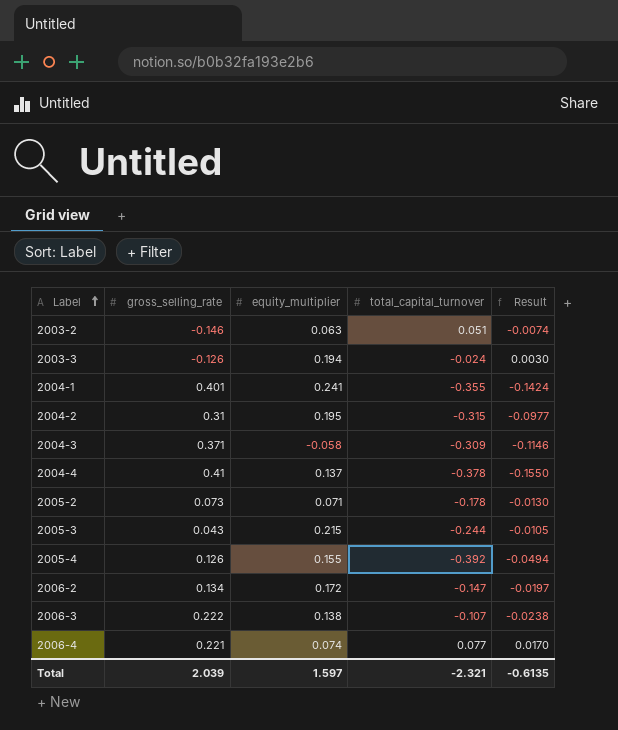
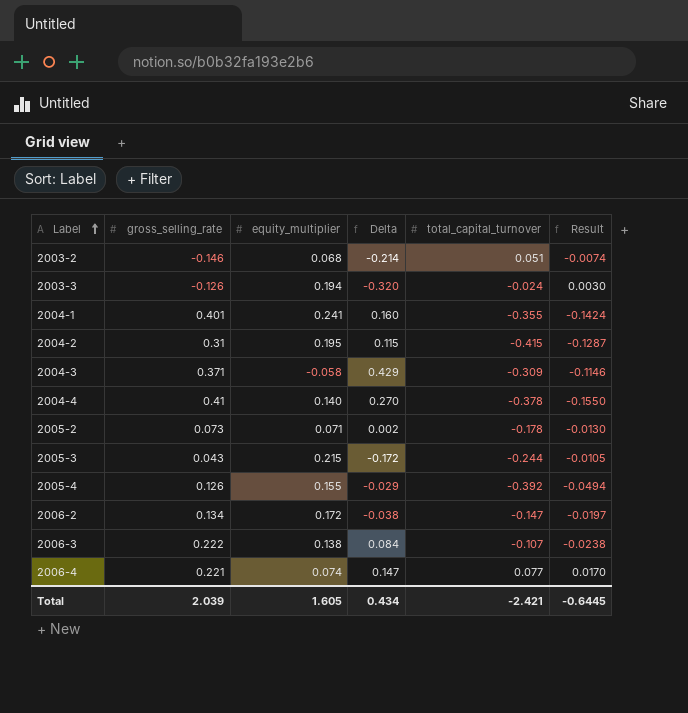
column Delta | formula: none -> [gross_selling_rate] - [equity_multiplier]
2003-2 | equity_multiplier: 0.063 -> 0.068
2004-2 | total_capital_turnover: -0.315 -> -0.415
2004-2 | Result: -0.0977 -> -0.1287
2004-4 | equity_multiplier: 0.137 -> 0.140
Total | equity_multiplier: 1.597 -> 1.605
Total | total_capital_turnover: -2.321 -> -2.421
Total | Result: -0.6135 -> -0.6445

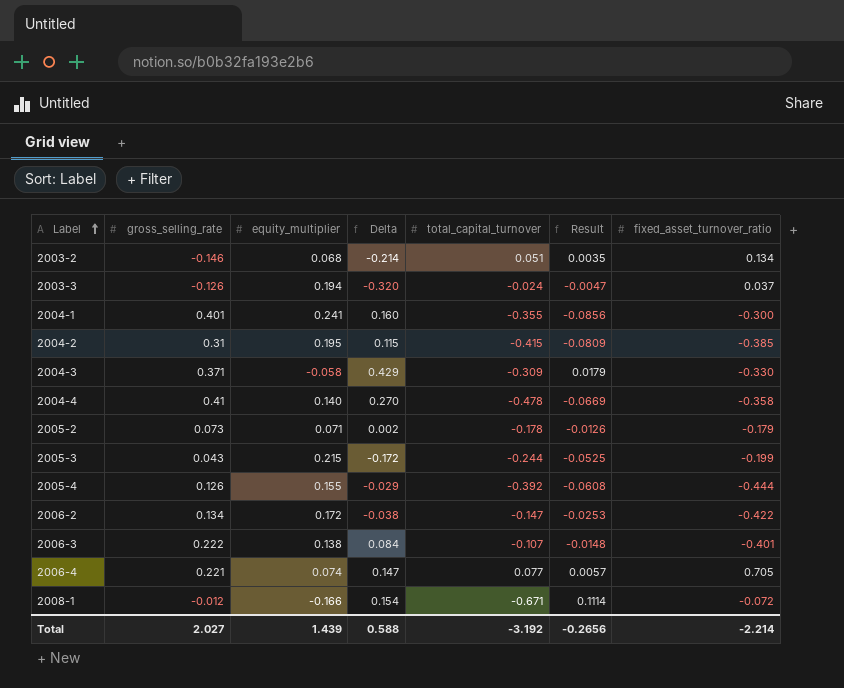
column Result | formula: [gross_selling_rate] * [total_capital_turnover] -> [equity_multiplier] * [total_capital_turnover]
column fixed_asset_turnover_ratio | position: none -> 7
2004-4 | total_capital_turnover: -0.378 -> -0.478
row 2008-1: none -> -0.012 | -0.166 | 0.154 | -0.671 | 0.1114 | -0.072
Total | gross_selling_rate: 2.039 -> 2.027
Total | equity_multiplier: 1.605 -> 1.439
Total | Delta: 0.434 -> 0.588
Total | total_capital_turnover: -2.421 -> -3.192
Total | Result: -0.6445 -> -0.2656

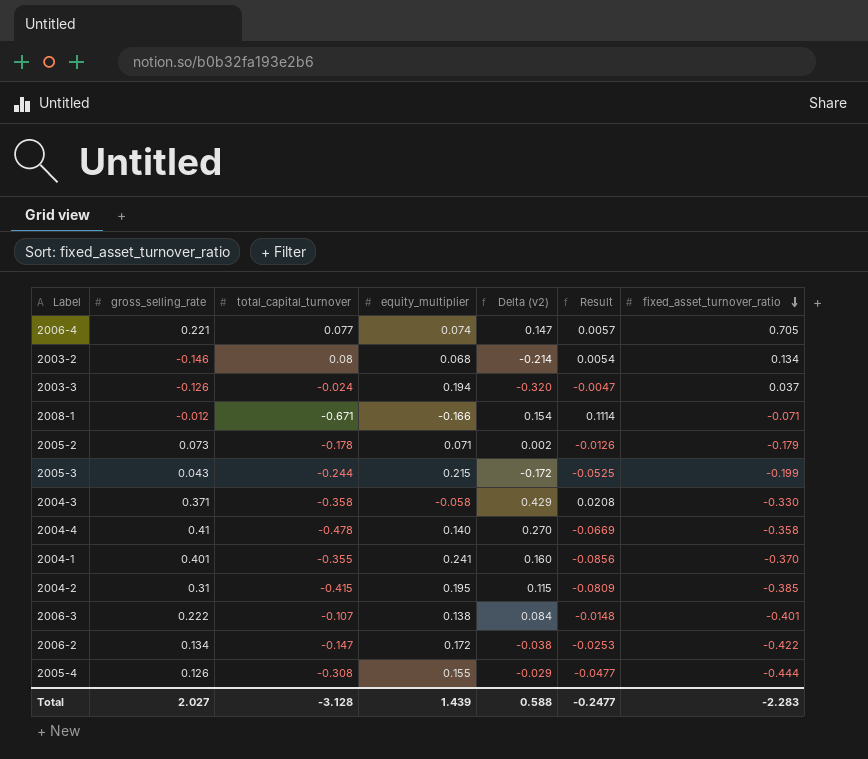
row order: Label ascending -> fixed_asset_turnover_ratio descending
column total_capital_turnover | position: 5 -> 3
column name: Delta -> Delta (v2)
2003-2 | total_capital_turnover: 0.051 -> 0.08
2003-2 | Result: 0.0035 -> 0.0054
2008-1 | fixed_asset_turnover_ratio: -0.072 -> -0.071
2004-3 | total_capital_turnover: -0.309 -> -0.358
2004-3 | Result: 0.0179 -> 0.0208
2004-1 | fixed_asset_turnover_ratio: -0.300 -> -0.370
2005-4 | total_capital_turnover: -0.392 -> -0.308
2005-4 | Result: -0.0608 -> -0.0477
Total | total_capital_turnover: -3.192 -> -3.128
Total | Result: -0.2656 -> -0.2477
Total | fixed_asset_turnover_ratio: -2.214 -> -2.283

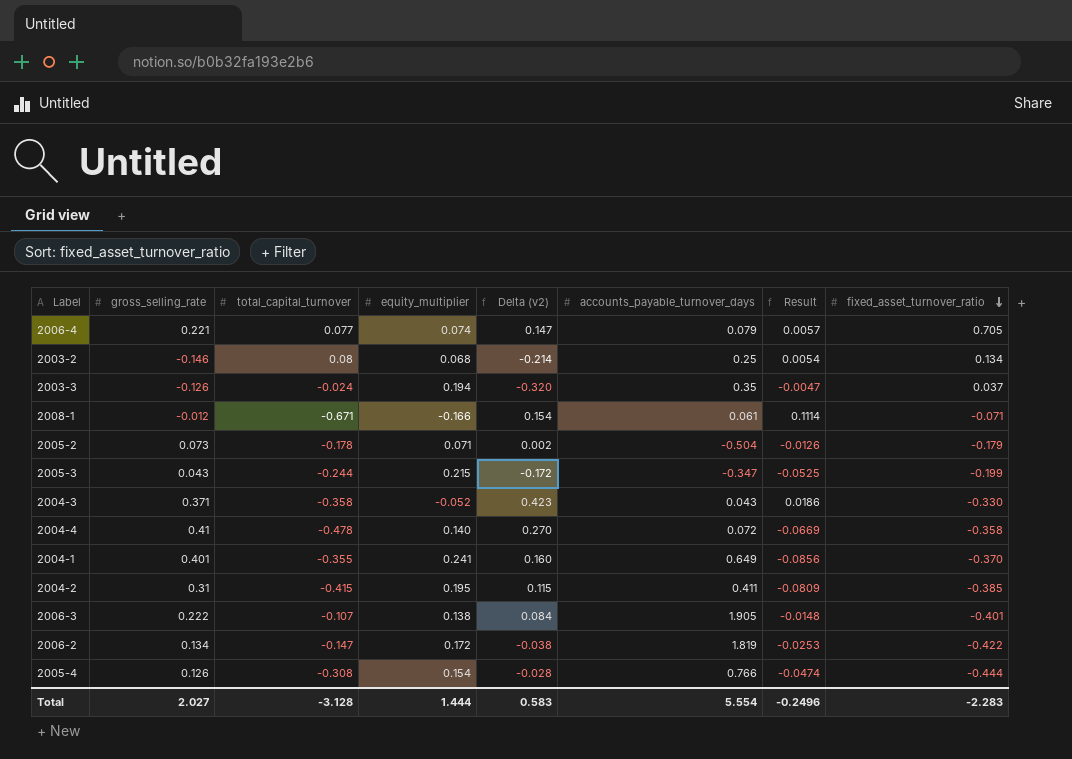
column accounts_payable_turnover_days | position: none -> 6
2004-3 | equity_multiplier: -0.058 -> -0.052
2004-3 | Delta (v2): 0.429 -> 0.423
2004-3 | Result: 0.0208 -> 0.0186
2005-4 | equity_multiplier: 0.155 -> 0.154
2005-4 | Delta (v2): -0.029 -> -0.028
2005-4 | Result: -0.0477 -> -0.0474
Total | equity_multiplier: 1.439 -> 1.444
Total | Delta (v2): 0.588 -> 0.583
Total | Result: -0.2477 -> -0.2496

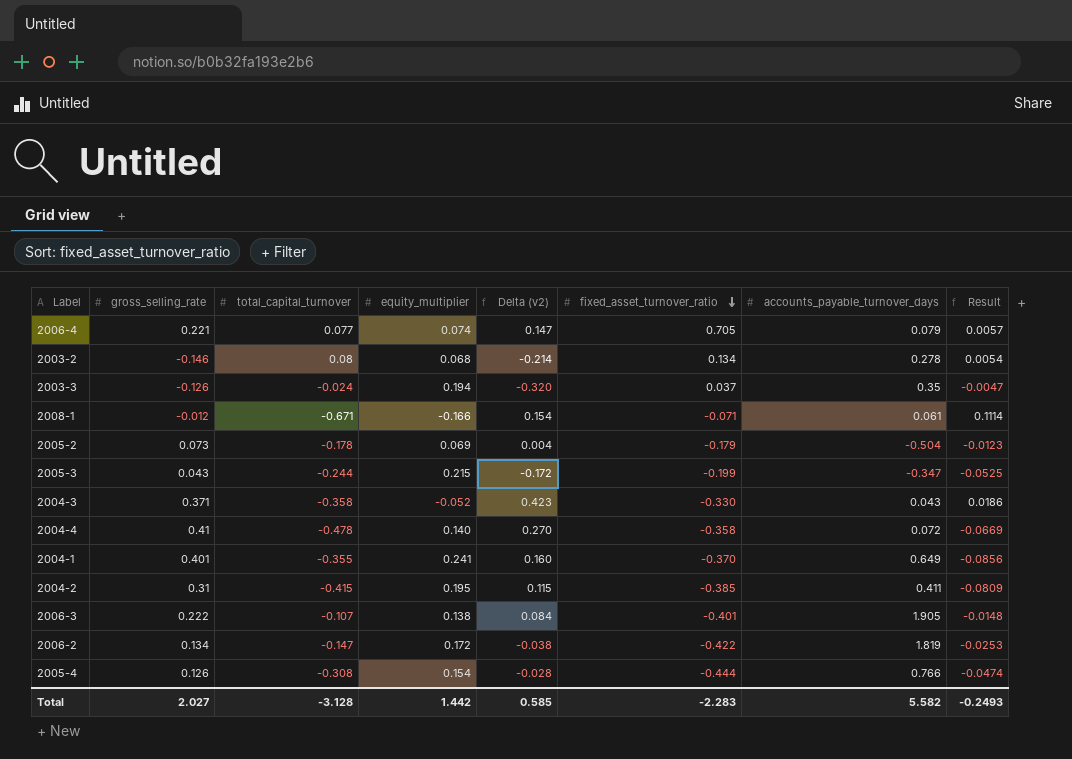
column fixed_asset_turnover_ratio | position: 8 -> 6
2003-2 | accounts_payable_turnover_days: 0.25 -> 0.278
2005-2 | equity_multiplier: 0.071 -> 0.069
2005-2 | Delta (v2): 0.002 -> 0.004
2005-2 | Result: -0.0126 -> -0.0123
Total | equity_multiplier: 1.444 -> 1.442
Total | Delta (v2): 0.583 -> 0.585
Total | accounts_payable_turnover_days: 5.554 -> 5.582
Total | Result: -0.2496 -> -0.2493

